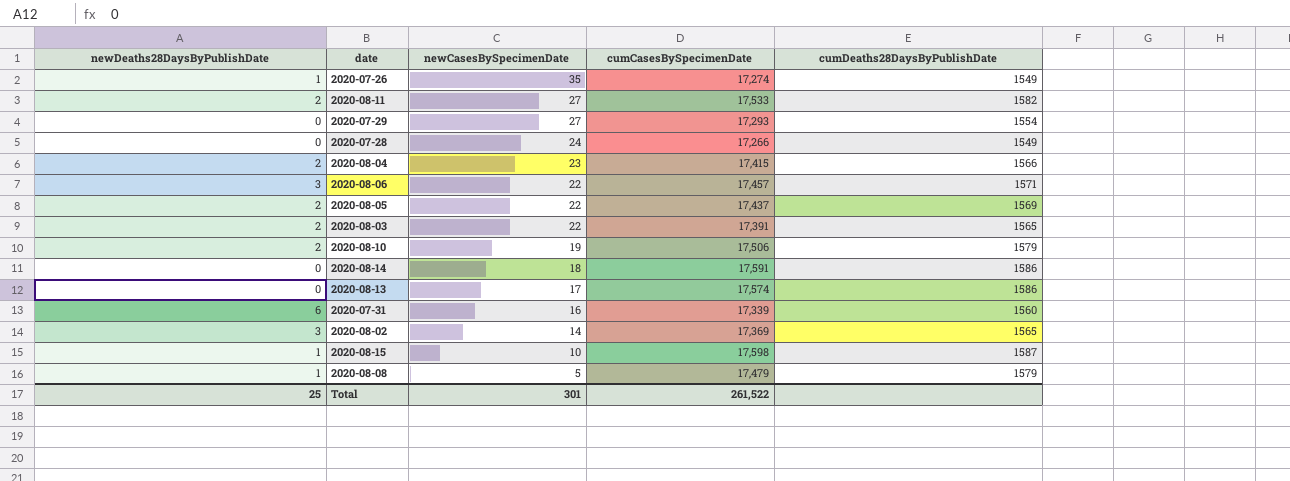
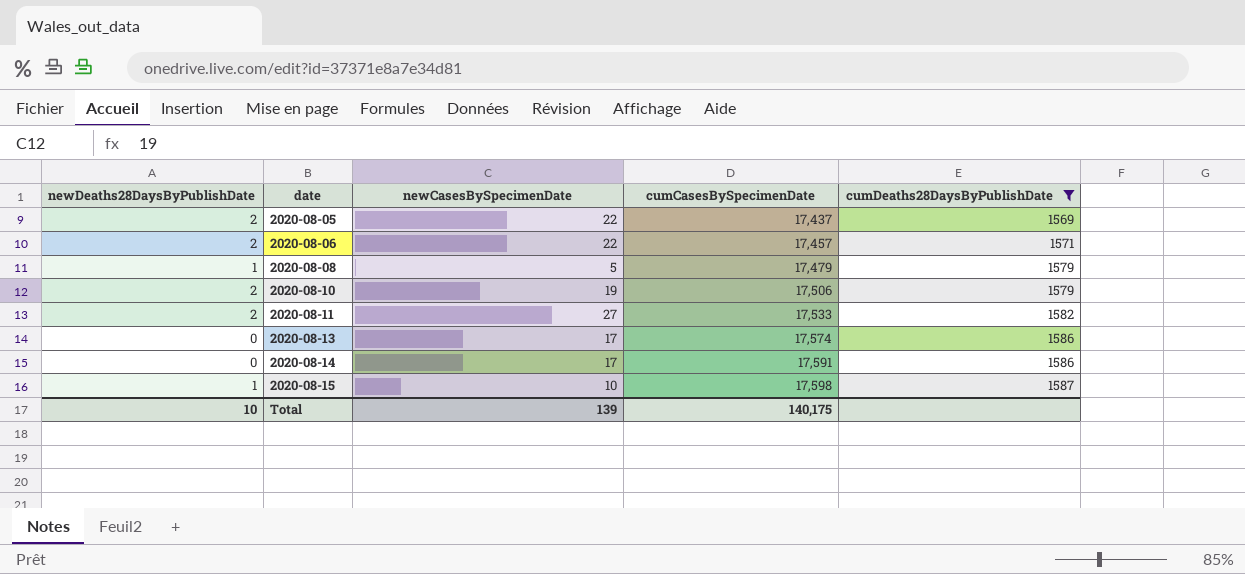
filter: none -> cumDeaths28DaysByPublishDate >= 1569
row order: newCasesBySpecimenDate descending -> date ascending
2020-08-06 | newDeaths28DaysByPublishDate: 3 -> 2
2020-08-14 | newCasesBySpecimenDate: 18 -> 17
Total | newDeaths28DaysByPublishDate: 25 -> 10
Total | newCasesBySpecimenDate: 301 -> 139
Total | cumCasesBySpecimenDate: 261,522 -> 140,175

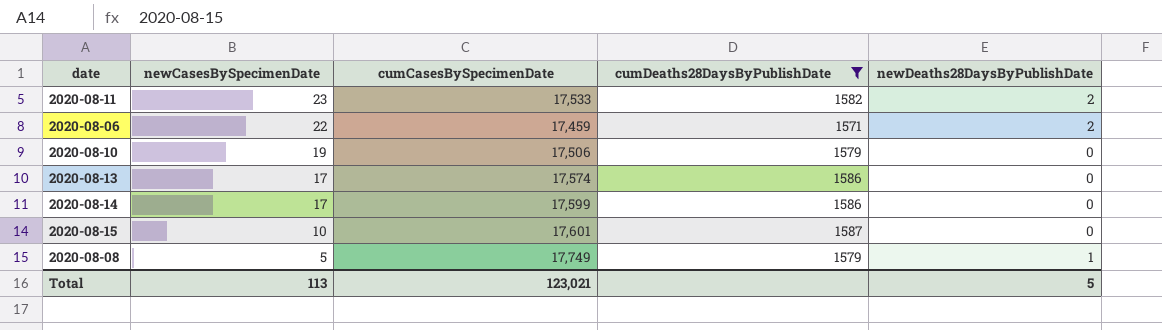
row order: date ascending -> newCasesBySpecimenDate descending
column newDeaths28DaysByPublishDate | position: 1 -> 5
row 2020-08-05: 2 | 22 | 17,437 | 1569 -> none
2020-08-11 | newCasesBySpecimenDate: 27 -> 23
2020-08-06 | cumCasesBySpecimenDate: 17,457 -> 17,459
2020-08-10 | newDeaths28DaysByPublishDate: 2 -> 0
2020-08-14 | cumCasesBySpecimenDate: 17,591 -> 17,599
2020-08-15 | cumCasesBySpecimenDate: 17,598 -> 17,601
2020-08-15 | newDeaths28DaysByPublishDate: 1 -> 0
2020-08-08 | cumCasesBySpecimenDate: 17,479 -> 17,749
Total | newCasesBySpecimenDate: 139 -> 113
Total | cumCasesBySpecimenDate: 140,175 -> 123,021
Total | newDeaths28DaysByPublishDate: 10 -> 5

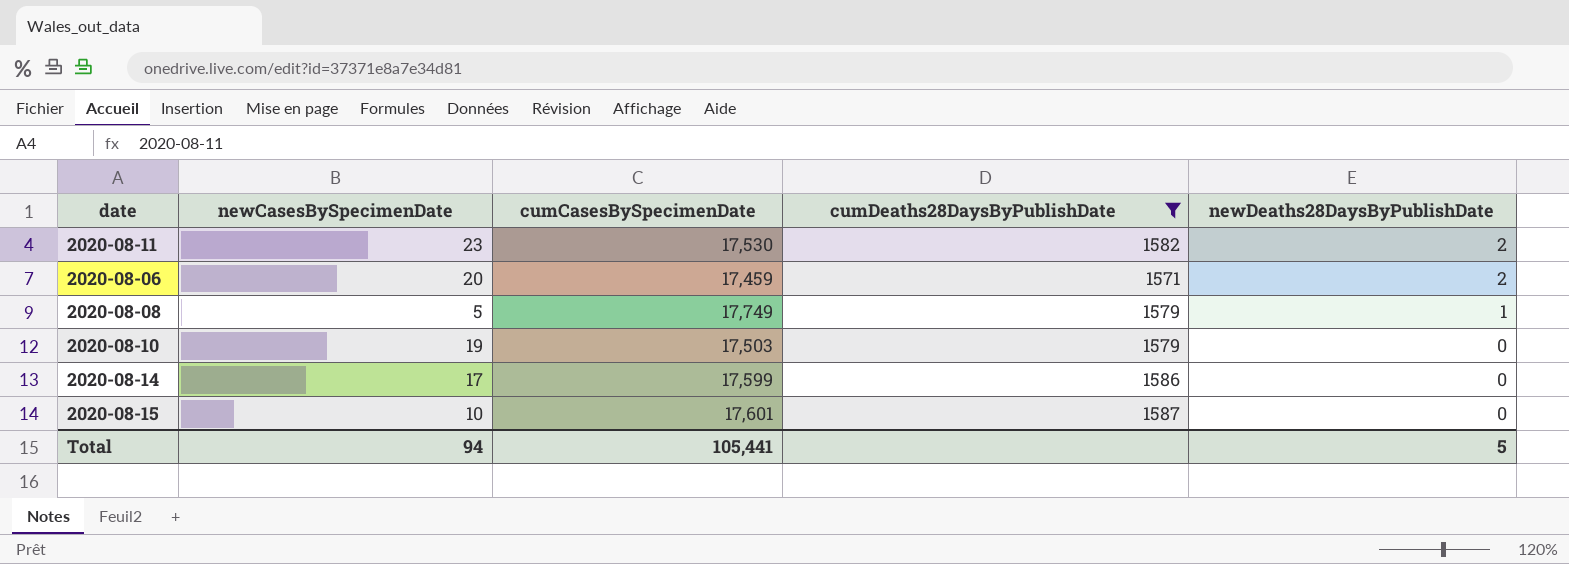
row order: newCasesBySpecimenDate descending -> newDeaths28DaysByPublishDate descending
row 2020-08-13: 17 | 17,574 | 1586 | 0 -> none
2020-08-11 | cumCasesBySpecimenDate: 17,533 -> 17,530
2020-08-06 | newCasesBySpecimenDate: 22 -> 20
2020-08-10 | cumCasesBySpecimenDate: 17,506 -> 17,503
Total | newCasesBySpecimenDate: 113 -> 94
Total | cumCasesBySpecimenDate: 123,021 -> 105,441

